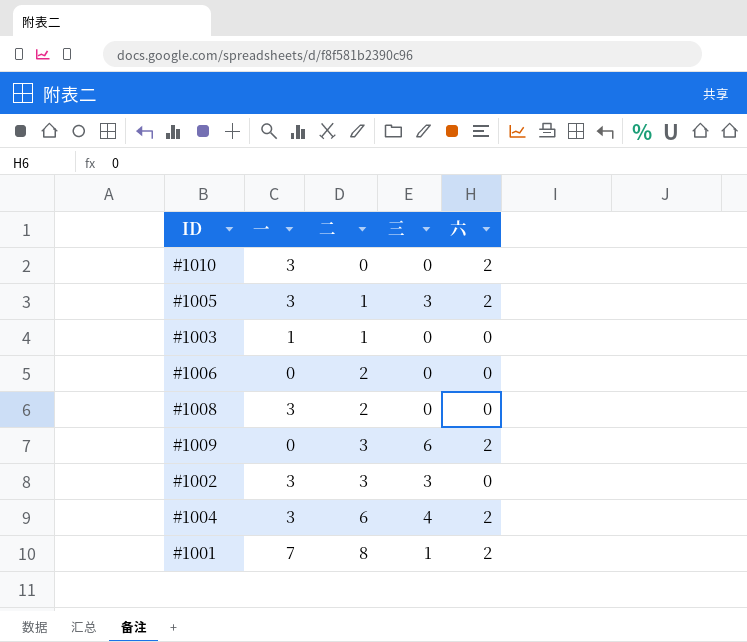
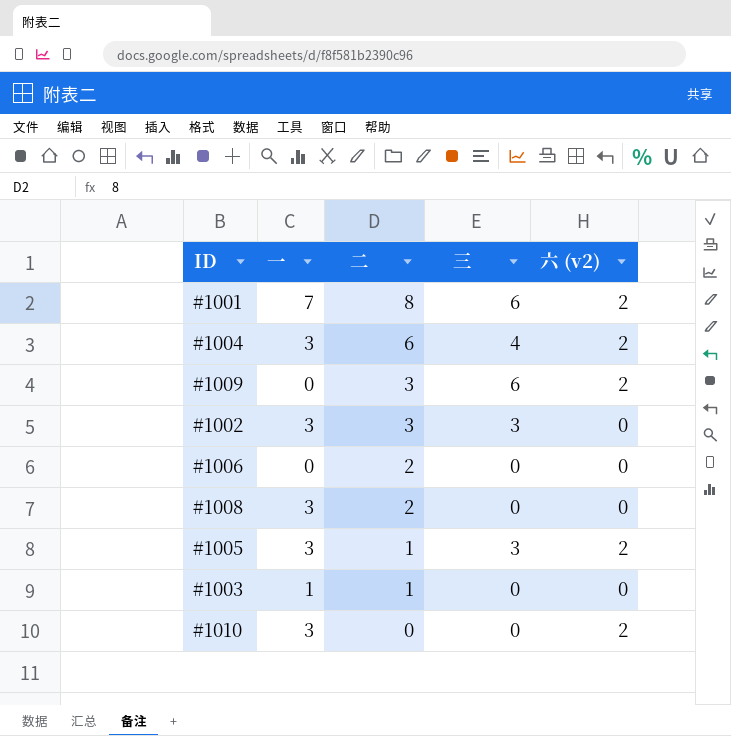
row order: 二 ascending -> 二 descending
column name: 六 -> 六 (v2)
#1001 | 三: 1 -> 6

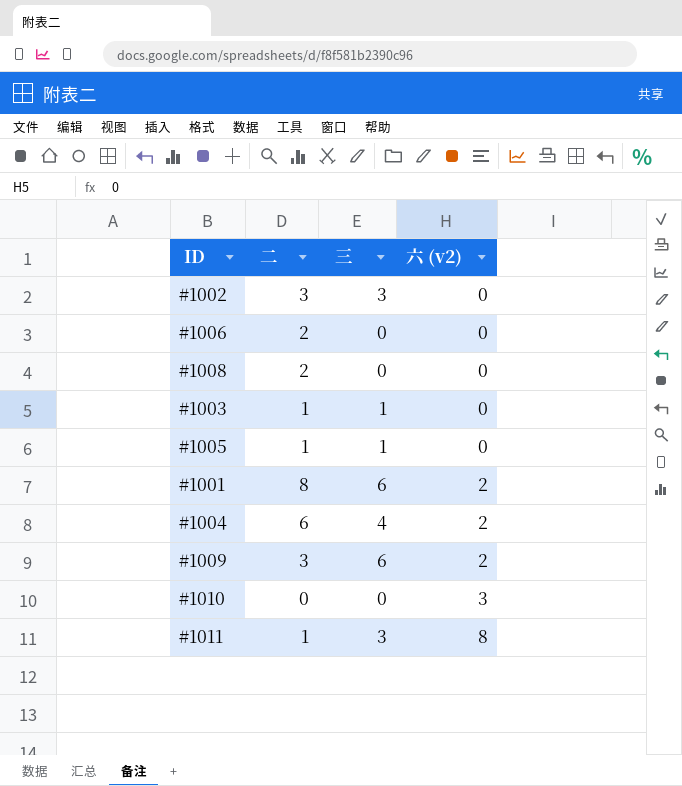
row order: 二 descending -> 六 (v2) ascending
column 一 | position: 2 -> none
#1003 | 三: 0 -> 1
#1005 | 三: 3 -> 1
#1005 | 六 (v2): 2 -> 0
#1010 | 六 (v2): 2 -> 3
row #1011: none -> 1 | 3 | 8

